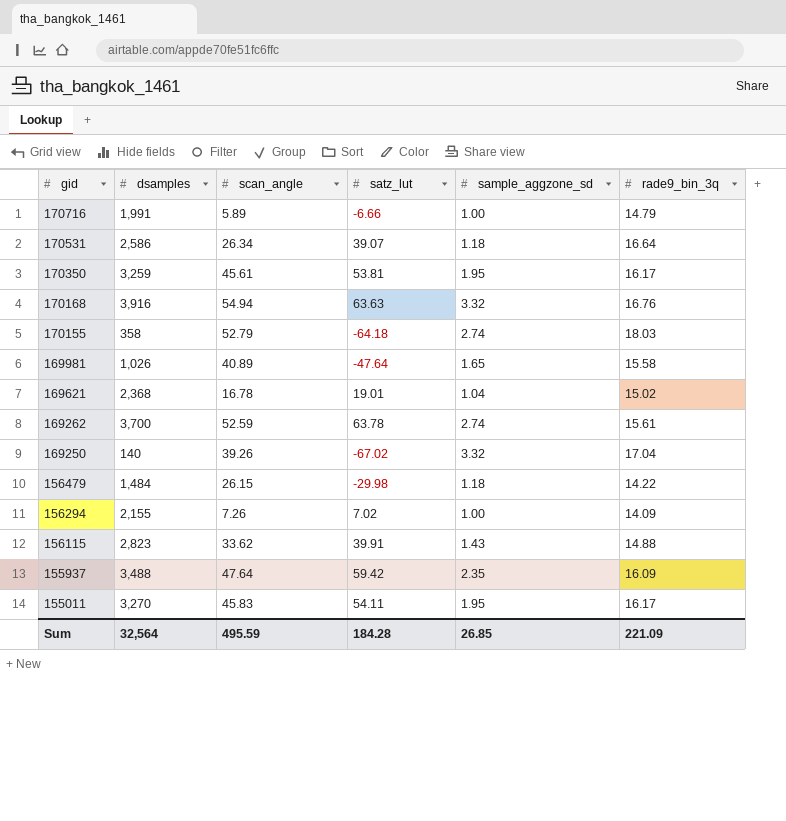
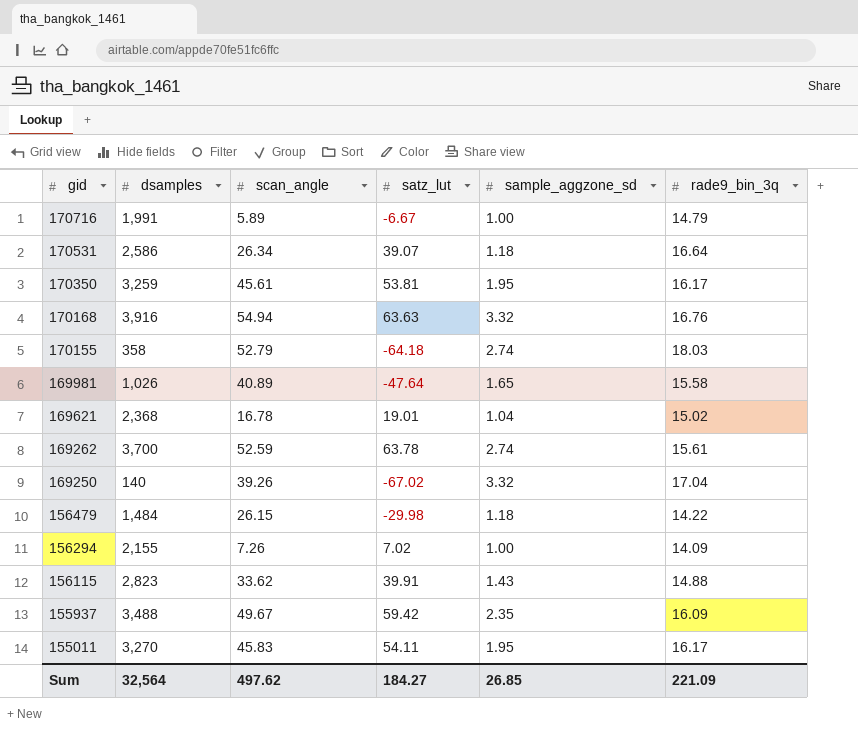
170716 | satz_lut: -6.66 -> -6.67
155937 | scan_angle: 47.64 -> 49.67
Sum | scan_angle: 495.59 -> 497.62
Sum | satz_lut: 184.28 -> 184.27

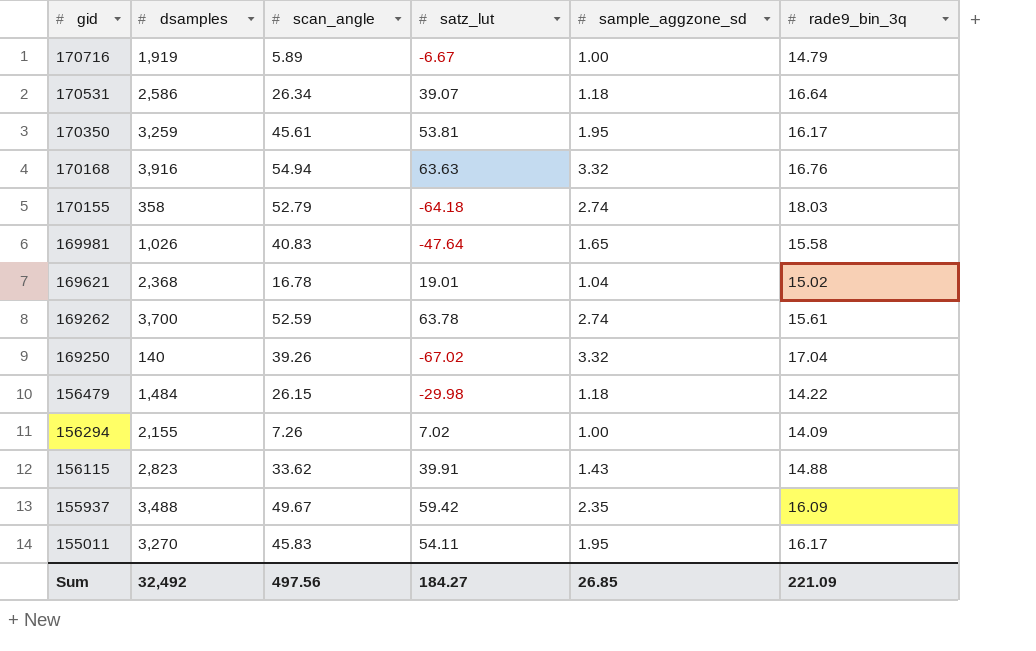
170716 | dsamples: 1,991 -> 1,919
169981 | scan_angle: 40.89 -> 40.83
Sum | dsamples: 32,564 -> 32,492
Sum | scan_angle: 497.62 -> 497.56

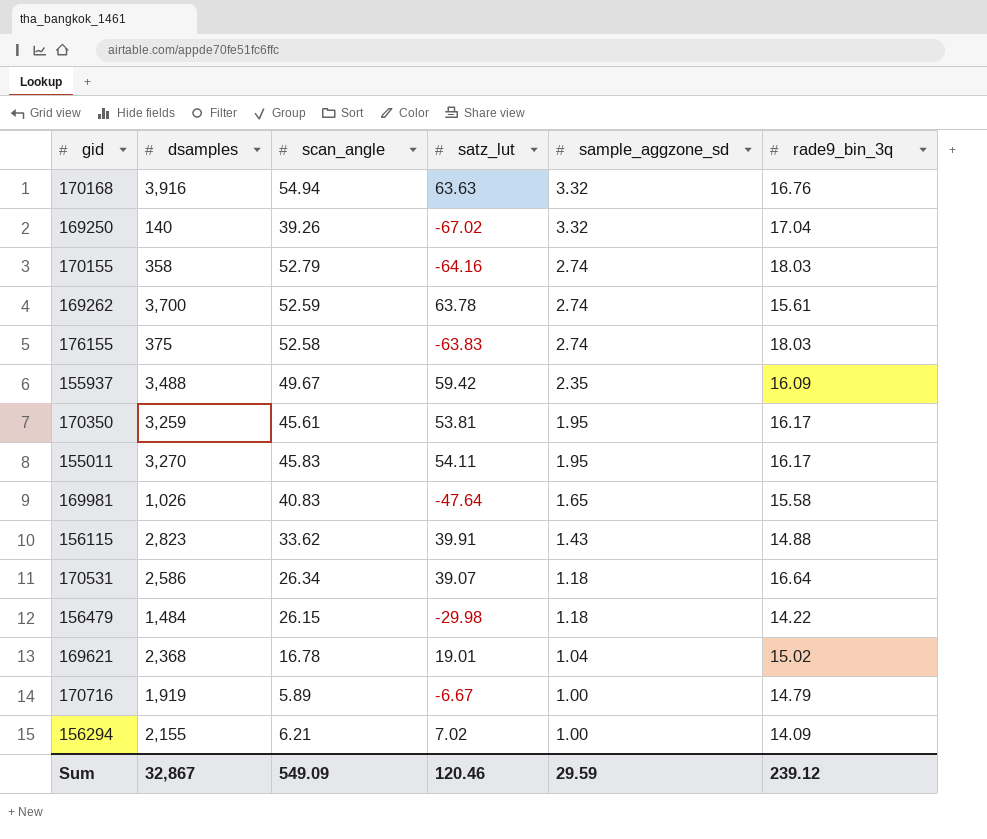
row order: gid descending -> sample_aggzone_sd descending
170155 | satz_lut: -64.18 -> -64.16
row 176155: none -> 375 | 52.58 | -63.83 | 2.74 | 18.03
156294 | scan_angle: 7.26 -> 6.21
Sum | dsamples: 32,492 -> 32,867
Sum | scan_angle: 497.56 -> 549.09
Sum | satz_lut: 184.27 -> 120.46
Sum | sample_aggzone_sd: 26.85 -> 29.59
Sum | rade9_bin_3q: 221.09 -> 239.12

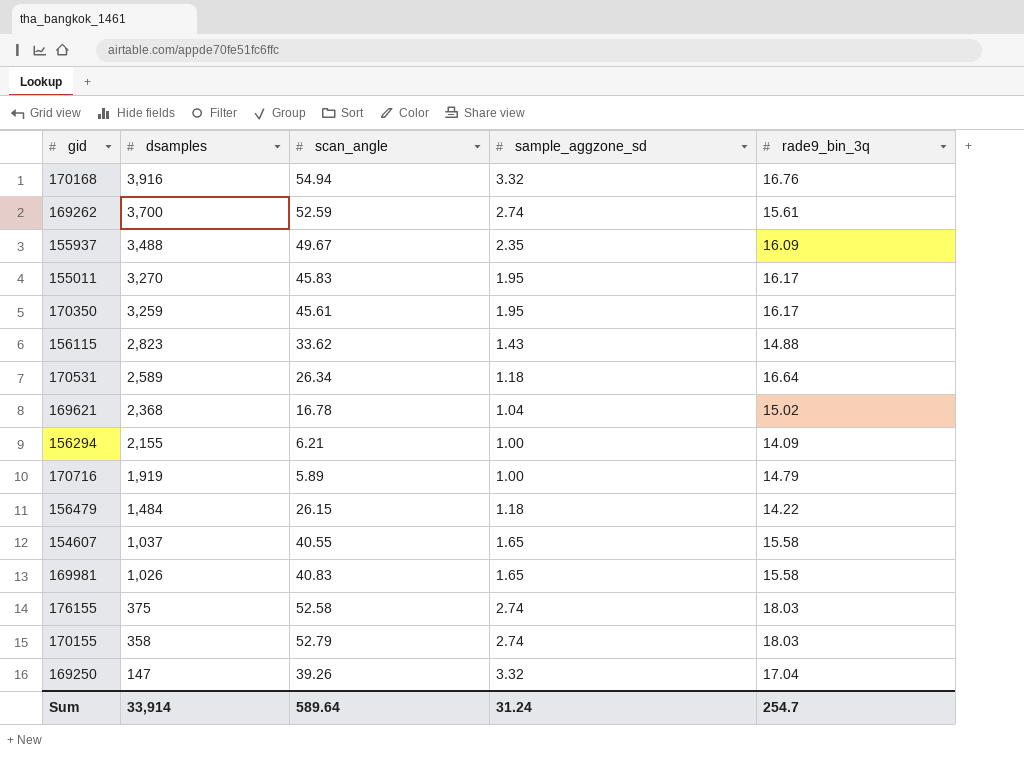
row order: sample_aggzone_sd descending -> dsamples descending
column satz_lut | position: 4 -> none
170531 | dsamples: 2,586 -> 2,589
row 154607: none -> 1,037 | 40.55 | 1.65 | 15.58
169250 | dsamples: 140 -> 147
Sum | dsamples: 32,867 -> 33,914
Sum | scan_angle: 549.09 -> 589.64
Sum | sample_aggzone_sd: 29.59 -> 31.24
Sum | rade9_bin_3q: 239.12 -> 254.7

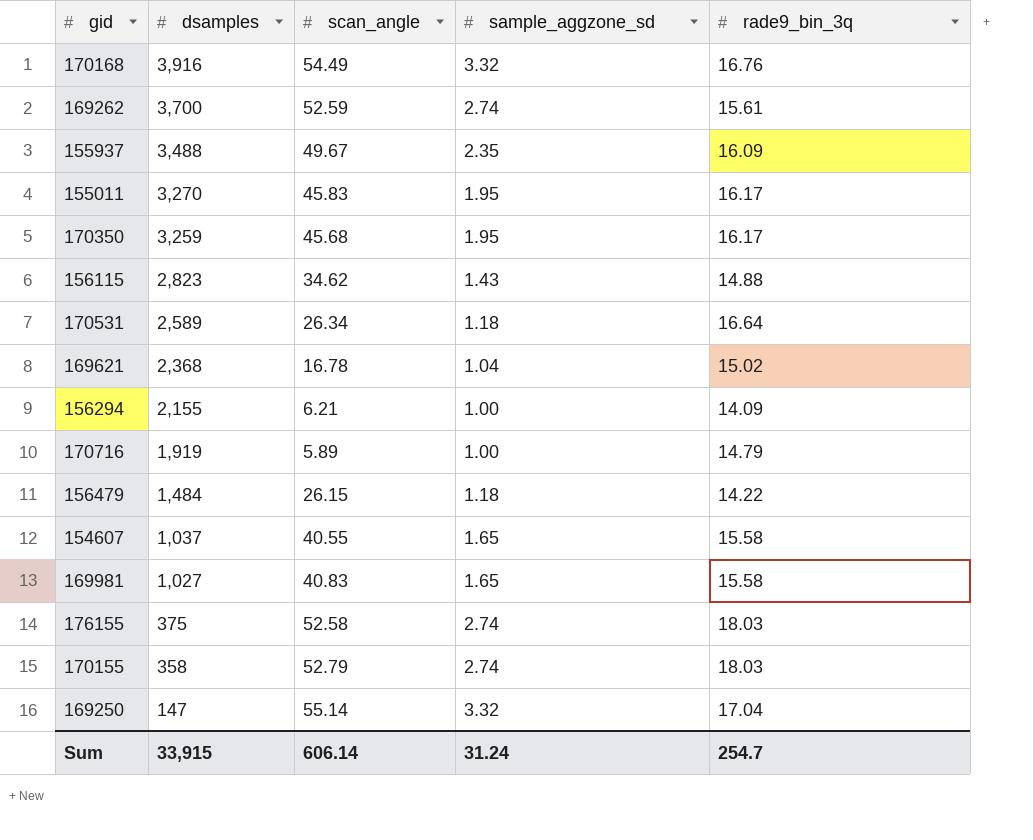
170168 | scan_angle: 54.94 -> 54.49
170350 | scan_angle: 45.61 -> 45.68
156115 | scan_angle: 33.62 -> 34.62
169981 | dsamples: 1,026 -> 1,027
169250 | scan_angle: 39.26 -> 55.14
Sum | dsamples: 33,914 -> 33,915
Sum | scan_angle: 589.64 -> 606.14

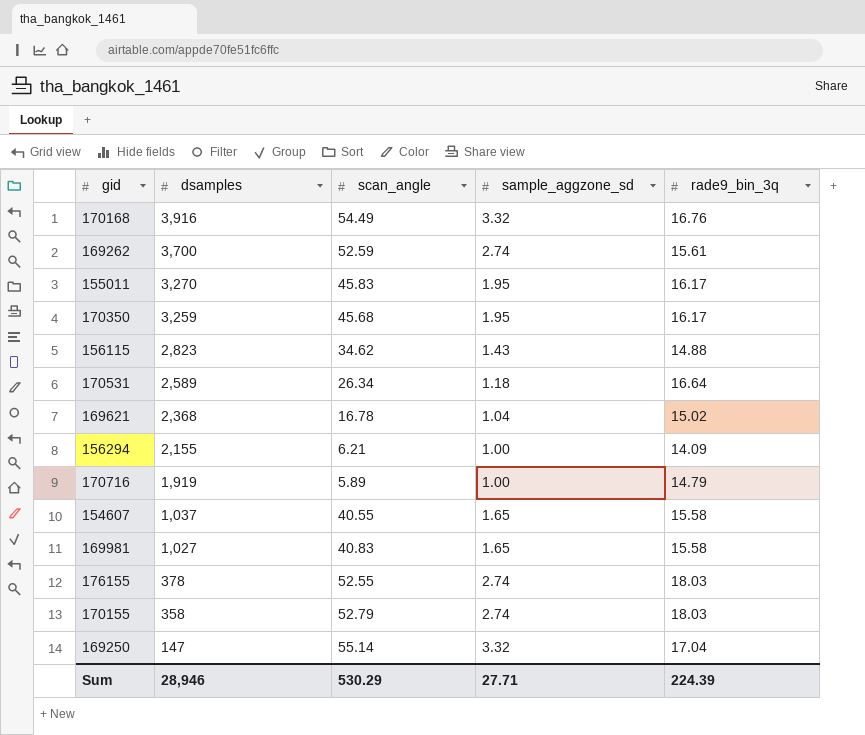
row 155937: 3,488 | 49.67 | 2.35 | 16.09 -> none
row 156479: 1,484 | 26.15 | 1.18 | 14.22 -> none
176155 | dsamples: 375 -> 378
176155 | scan_angle: 52.58 -> 52.55
Sum | dsamples: 33,915 -> 28,946
Sum | scan_angle: 606.14 -> 530.29
Sum | sample_aggzone_sd: 31.24 -> 27.71
Sum | rade9_bin_3q: 254.7 -> 224.39

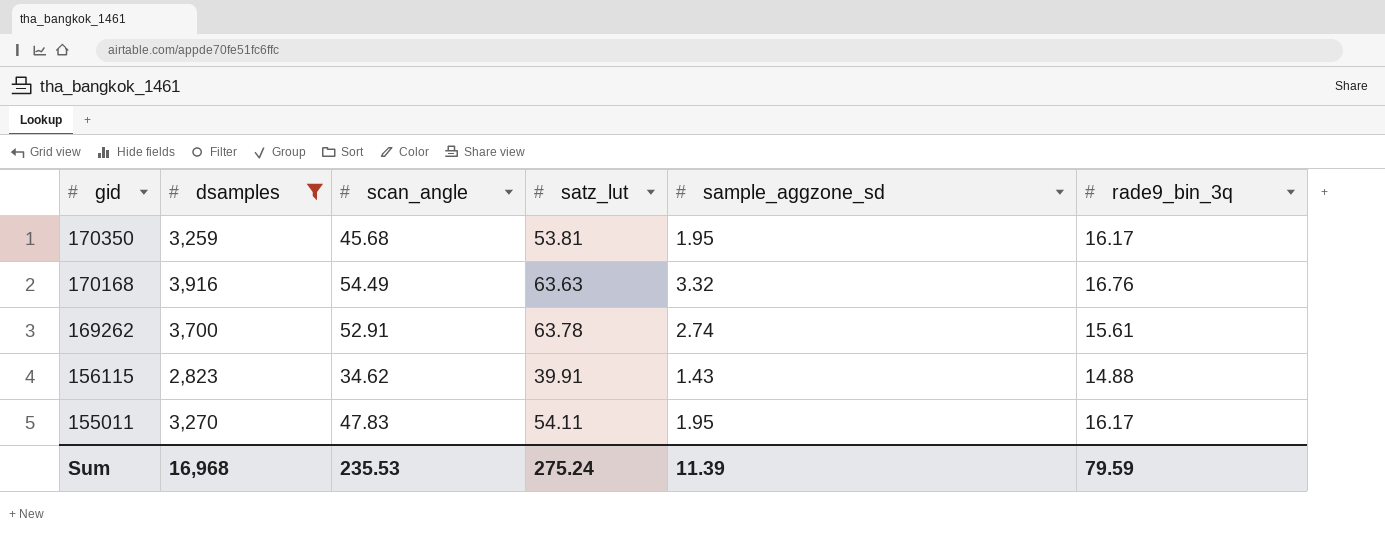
filter: none -> dsamples >= 2,823
row order: dsamples descending -> gid descending
column satz_lut | position: none -> 4
169262 | scan_angle: 52.59 -> 52.91
155011 | scan_angle: 45.83 -> 47.83
Sum | dsamples: 28,946 -> 16,968
Sum | scan_angle: 530.29 -> 235.53
Sum | sample_aggzone_sd: 27.71 -> 11.39
Sum | rade9_bin_3q: 224.39 -> 79.59

